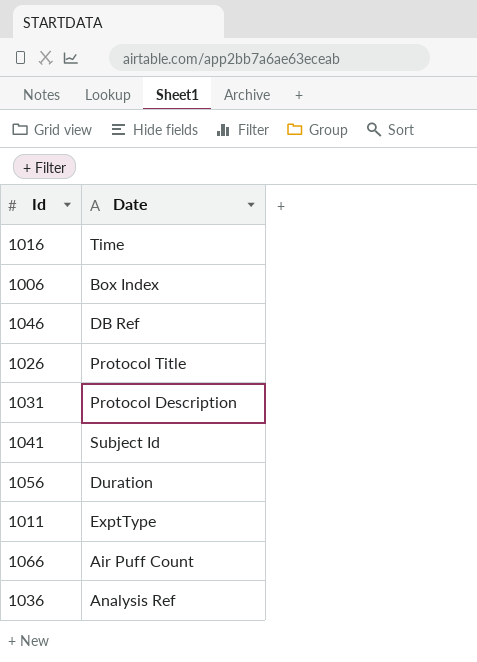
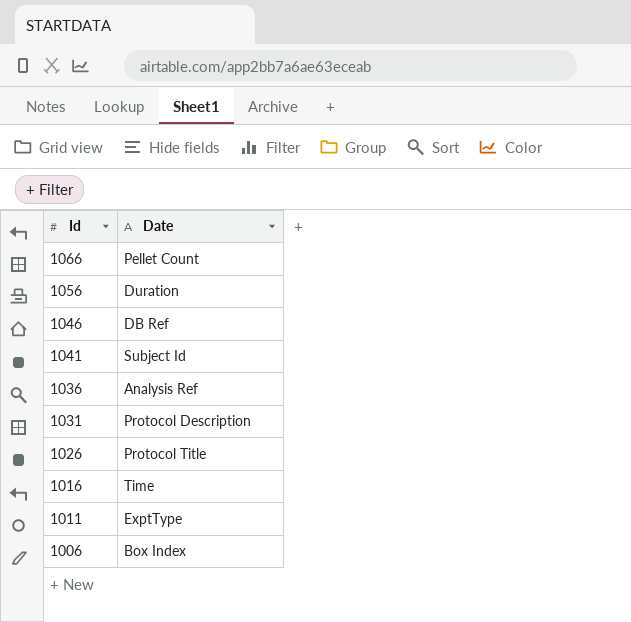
row order: none -> Id descending
1066 | Date: Air Puff Count -> Pellet Count

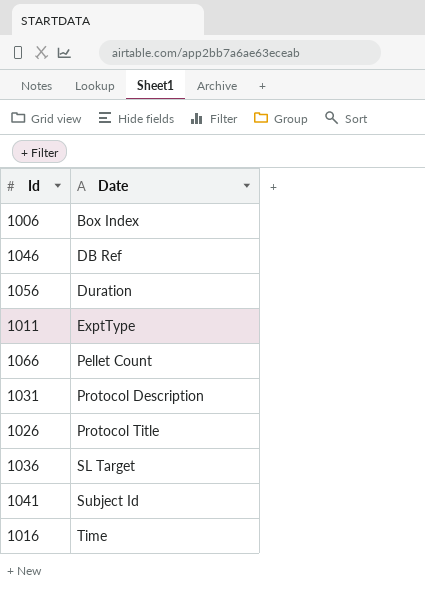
row order: Id descending -> Date ascending
1036 | Date: Analysis Ref -> SL Target

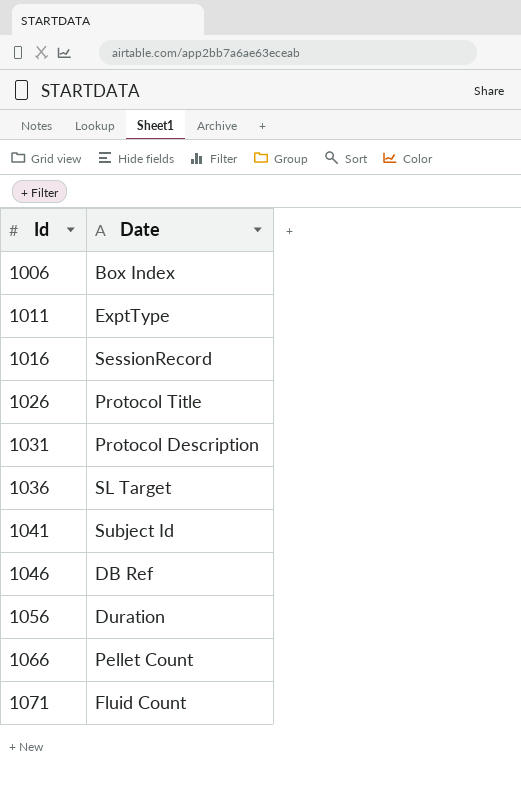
row order: Date ascending -> Id ascending
1016 | Date: Time -> SessionRecord
row 1071: none -> Fluid Count

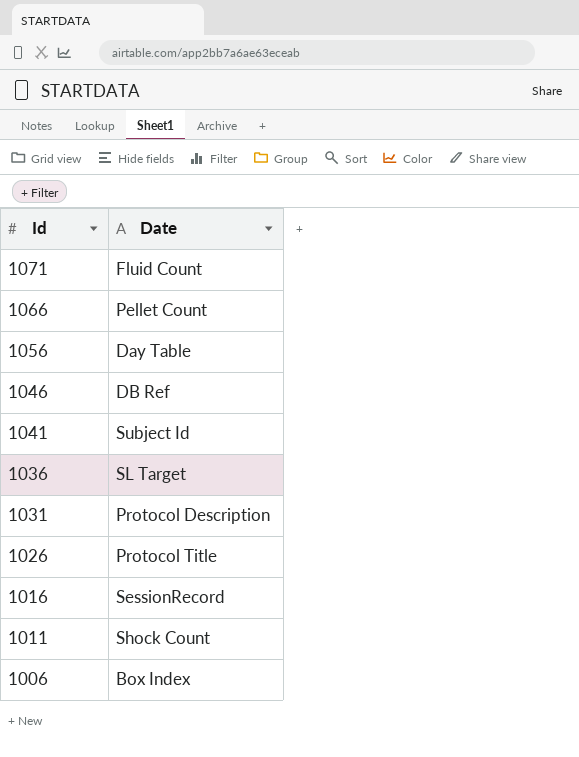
row order: Id ascending -> Id descending
1056 | Date: Duration -> Day Table
1011 | Date: ExptType -> Shock Count

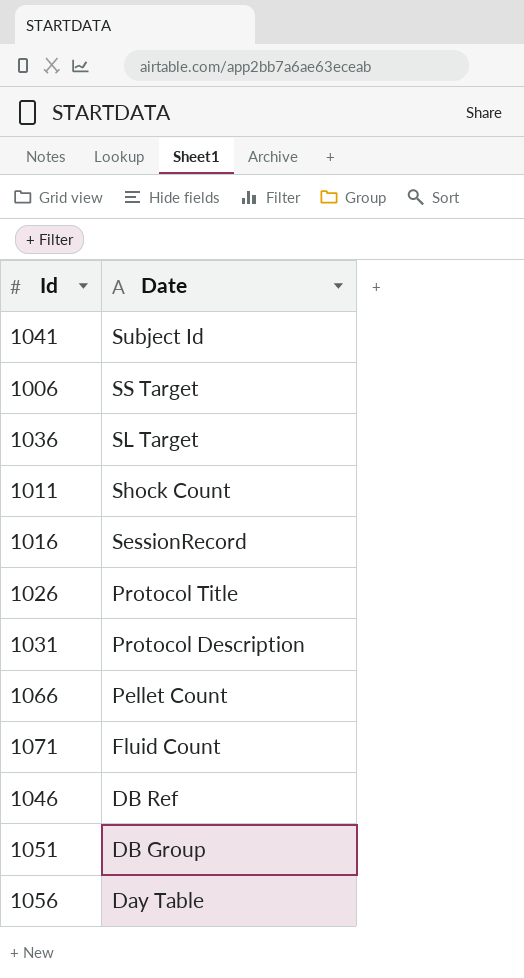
row order: Id descending -> Date descending
1006 | Date: Box Index -> SS Target
row 1051: none -> DB Group

